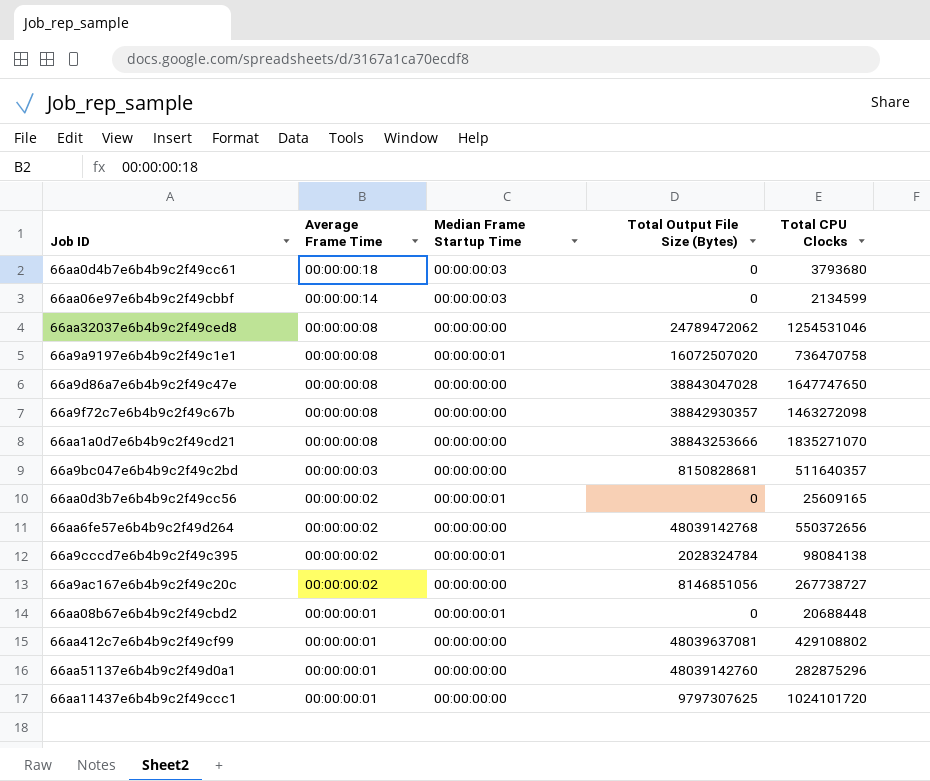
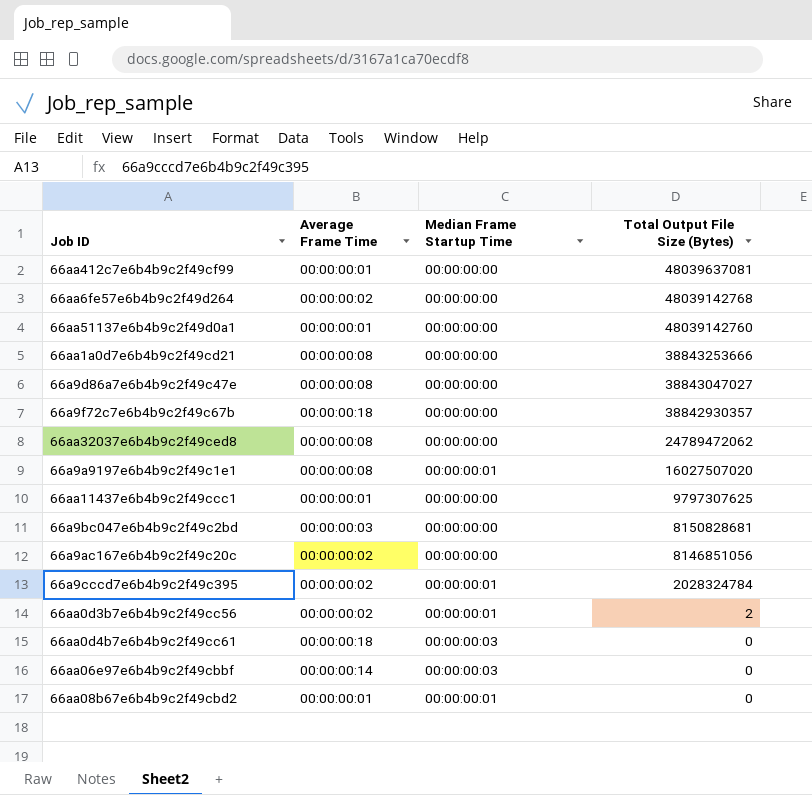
row order: Average Frame Time descending -> Total Output File Size (Bytes) descending
column Total CPU Clocks | position: 5 -> none
66a9d86a7e6b4b9c2f49c47e | Total Output File Size (Bytes): 38843047028 -> 38843047027
66a9f72c7e6b4b9c2f49c67b | Average Frame Time: 00:00:00:08 -> 00:00:00:18
66a9a9197e6b4b9c2f49c1e1 | Total Output File Size (Bytes): 16072507020 -> 16027507020
66aa0d3b7e6b4b9c2f49cc56 | Total Output File Size (Bytes): 0 -> 2

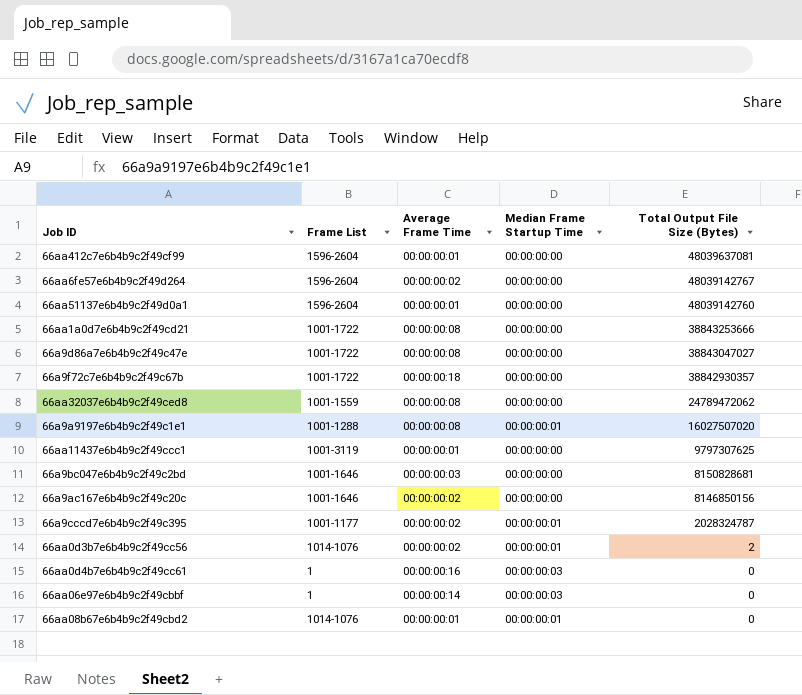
column Frame List | position: none -> 2
66aa6fe57e6b4b9c2f49d264 | Total Output File Size (Bytes): 48039142768 -> 48039142767
66a9ac167e6b4b9c2f49c20c | Total Output File Size (Bytes): 8146851056 -> 8146850156
66a9cccd7e6b4b9c2f49c395 | Total Output File Size (Bytes): 2028324784 -> 2028324787
66aa0d4b7e6b4b9c2f49cc61 | Average Frame Time: 00:00:00:18 -> 00:00:00:16

